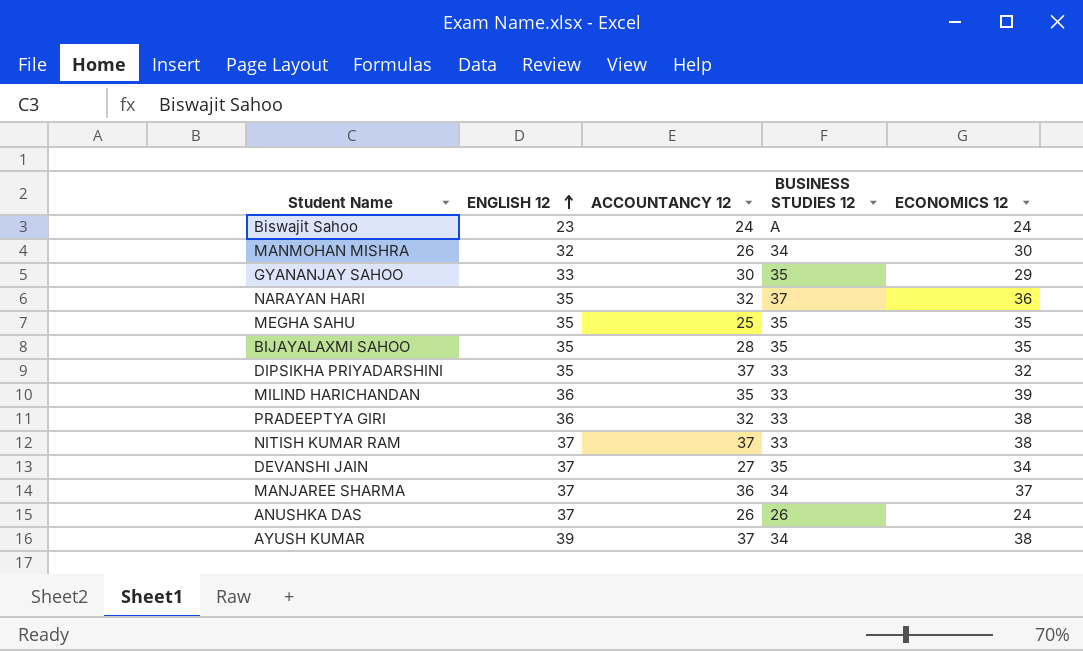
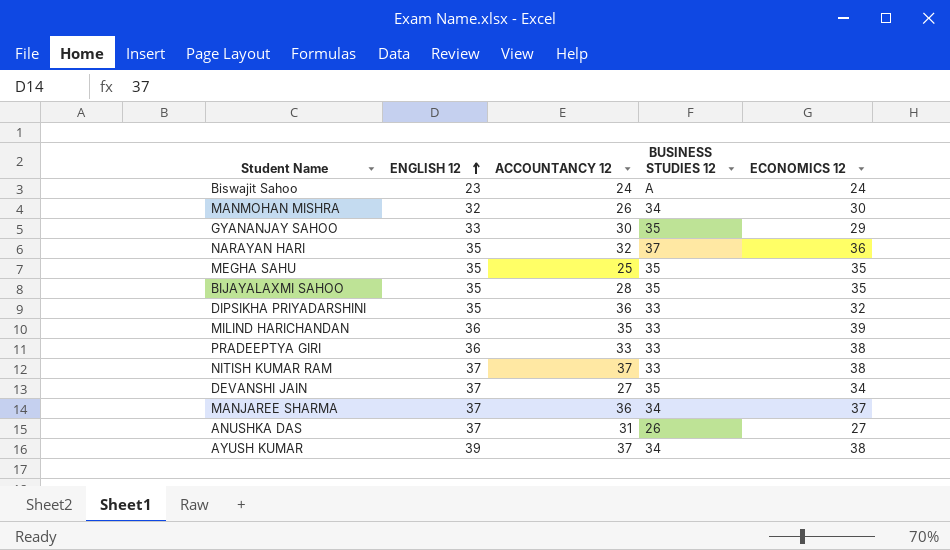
DIPSIKHA PRIYADARSHINI | ACCOUNTANCY 12: 37 -> 36
PRADEEPTYA GIRI | ACCOUNTANCY 12: 32 -> 33
ANUSHKA DAS | ACCOUNTANCY 12: 26 -> 31
ANUSHKA DAS | ECONOMICS 12: 24 -> 27

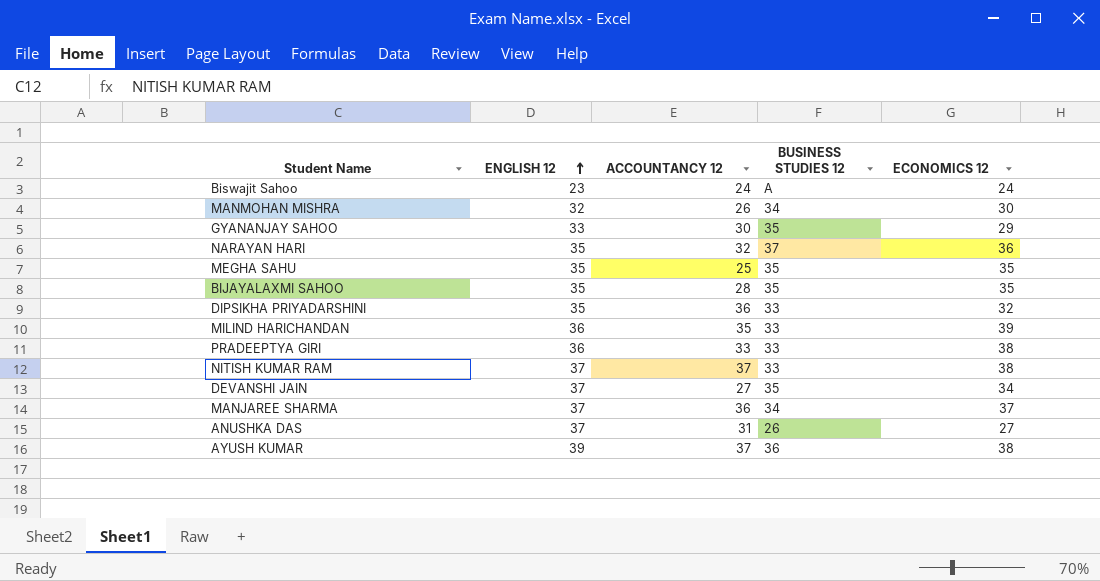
AYUSH KUMAR | BUSINESS STUDIES 12: 34 -> 36

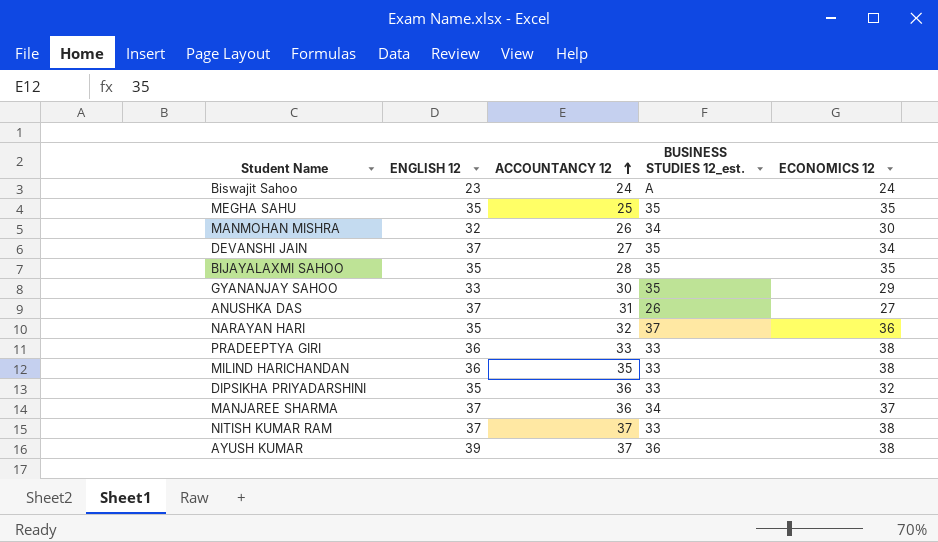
row order: ENGLISH 12 ascending -> ACCOUNTANCY 12 ascending
column name: BUSINESS STUDIES 12 -> BUSINESS STUDIES 12_est.
MILIND HARICHANDAN | ECONOMICS 12: 39 -> 38

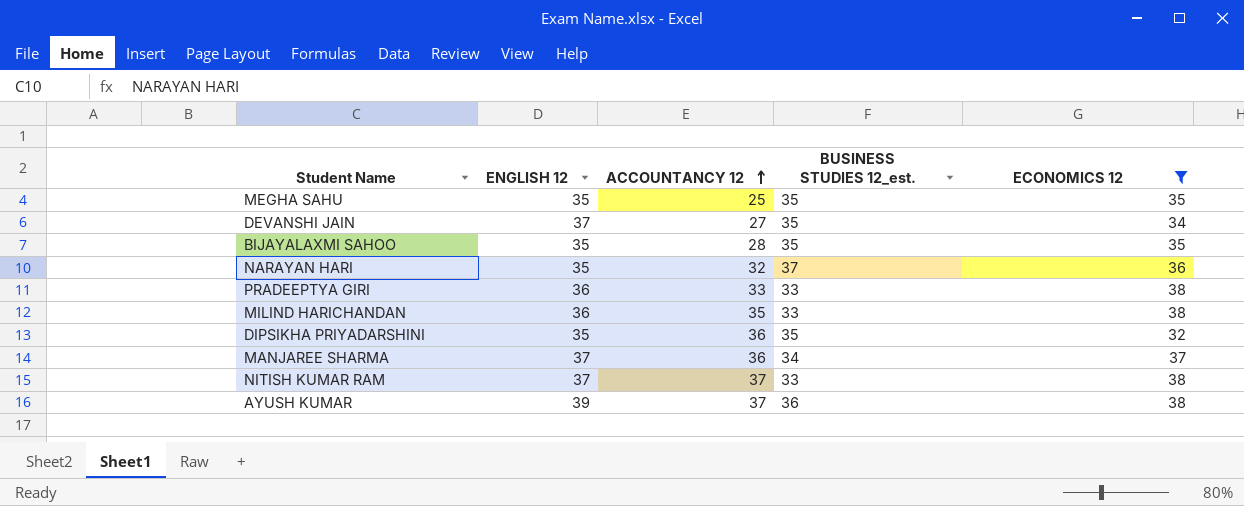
filter: none -> ECONOMICS 12 >= 32
DIPSIKHA PRIYADARSHINI | BUSINESS STUDIES 12_est.: 33 -> 35

